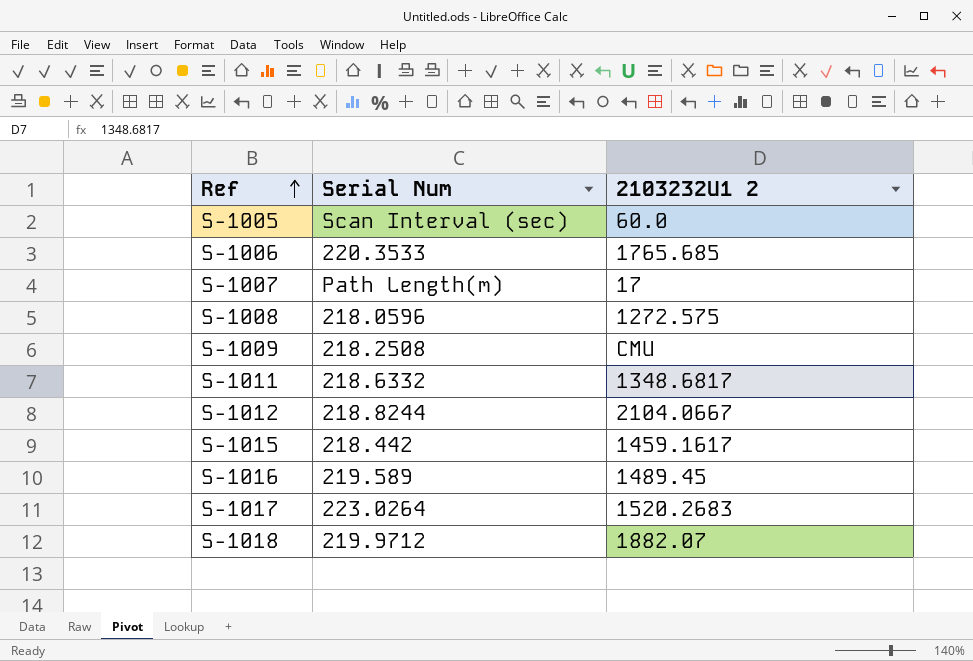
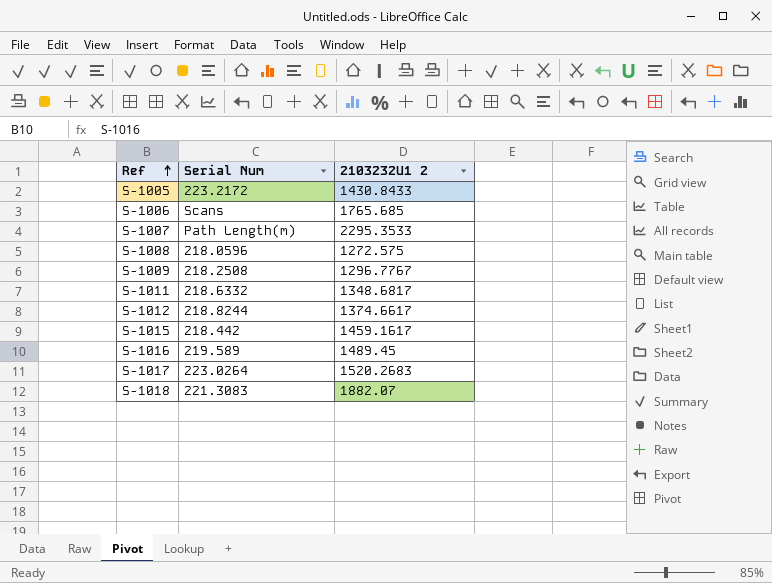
S-1005 | Serial Num: Scan Interval (sec) -> 223.2172
S-1005 | 2103232U1 2: 60.0 -> 1430.8433
S-1006 | Serial Num: 220.3533 -> Scans
S-1007 | 2103232U1 2: 17 -> 2295.3533
S-1009 | 2103232U1 2: CMU -> 1296.7767
S-1012 | 2103232U1 2: 2104.0667 -> 1374.6617
S-1018 | Serial Num: 219.9712 -> 221.3083

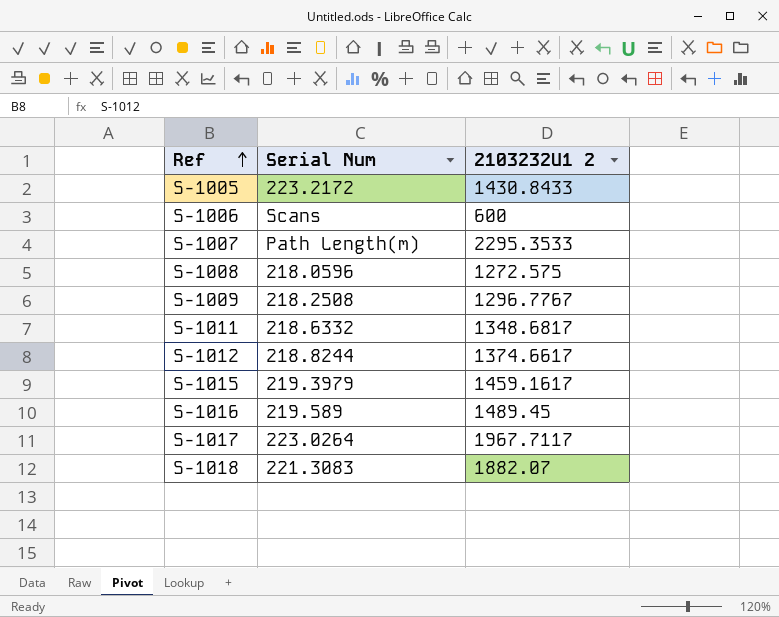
S-1006 | 2103232U1 2: 1765.685 -> 600
S-1015 | Serial Num: 218.442 -> 219.3979
S-1017 | 2103232U1 2: 1520.2683 -> 1967.7117

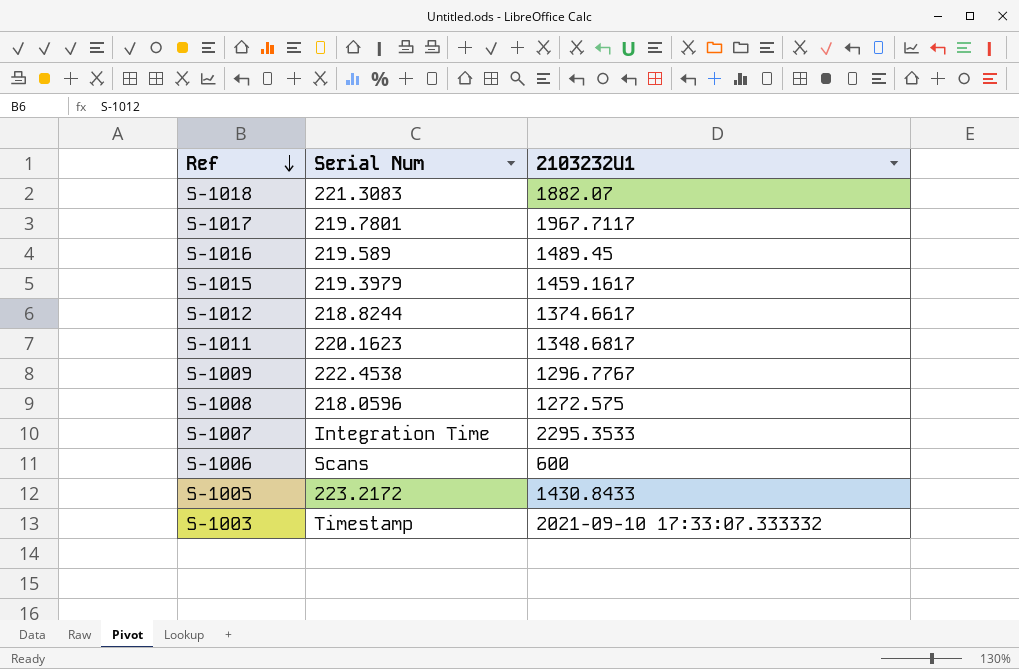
row order: Ref ascending -> Ref descending
column name: 2103232U1 2 -> 2103232U1
S-1017 | Serial Num: 223.0264 -> 219.7801
S-1011 | Serial Num: 218.6332 -> 220.1623
S-1009 | Serial Num: 218.2508 -> 222.4538
S-1007 | Serial Num: Path Length(m) -> Integration Time
row S-1003: none -> Timestamp | 2021-09-10 17:33:07.333332

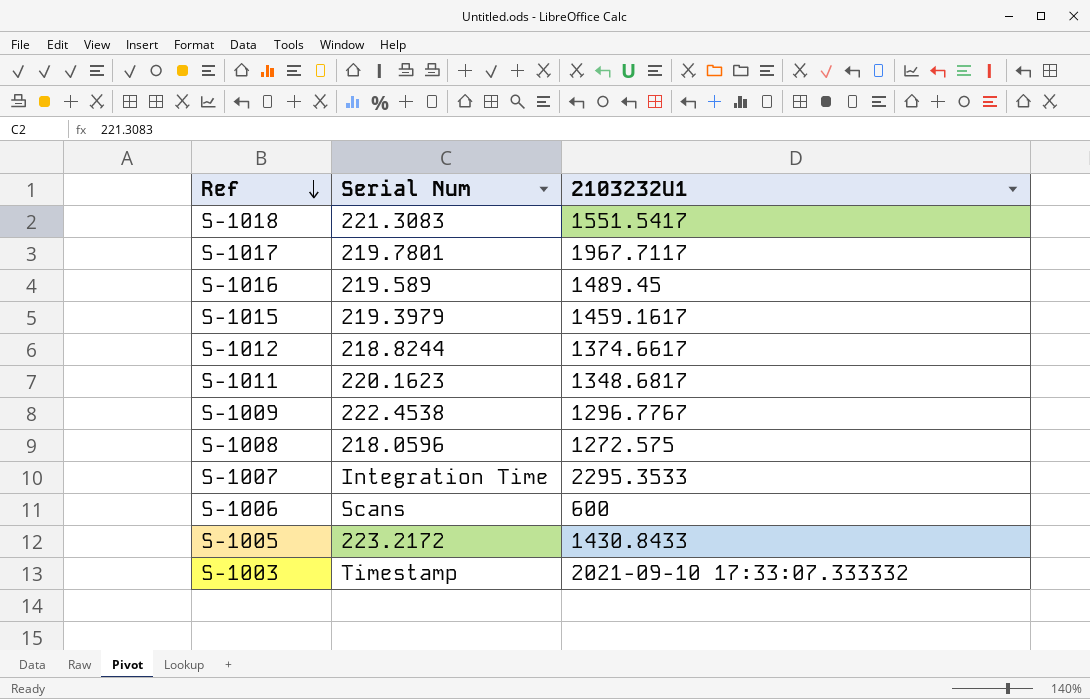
S-1018 | 2103232U1: 1882.07 -> 1551.5417

